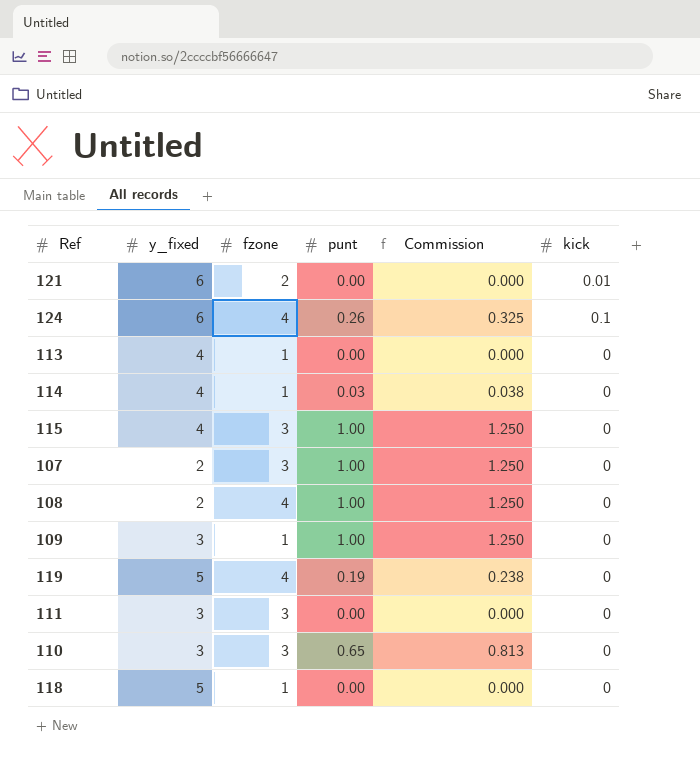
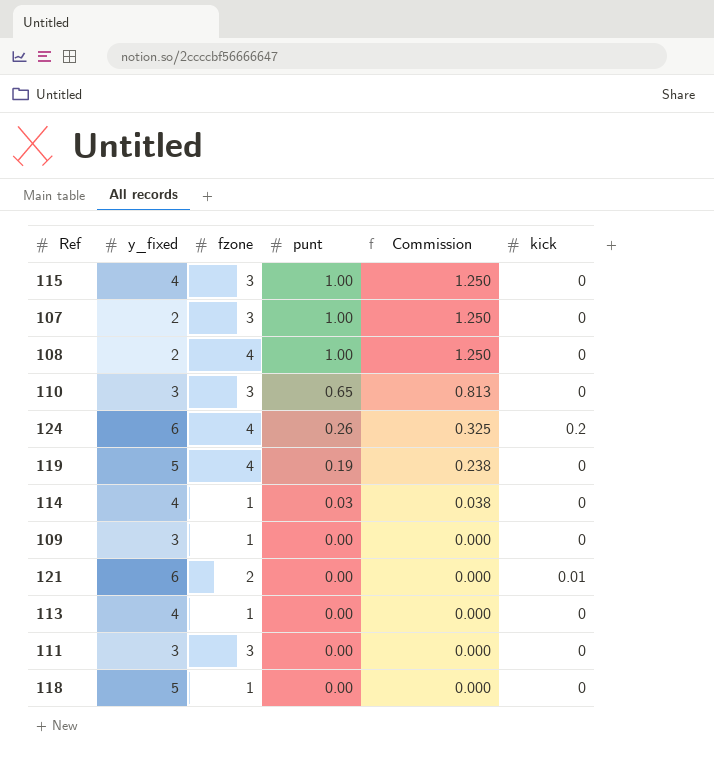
row order: none -> punt descending
124 | kick: 0.1 -> 0.2
109 | punt: 1.00 -> 0.00
109 | Commission: 1.250 -> 0.000

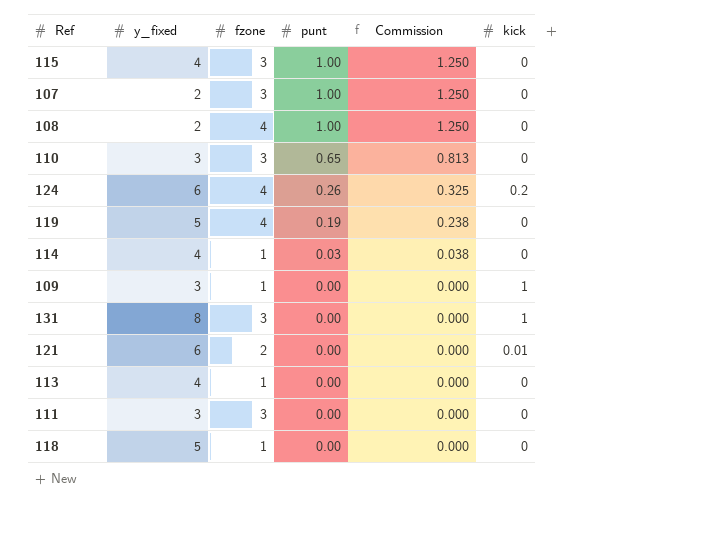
109 | kick: 0 -> 1
row 131: none -> 8 | 3 | 0.00 | 0.000 | 1

